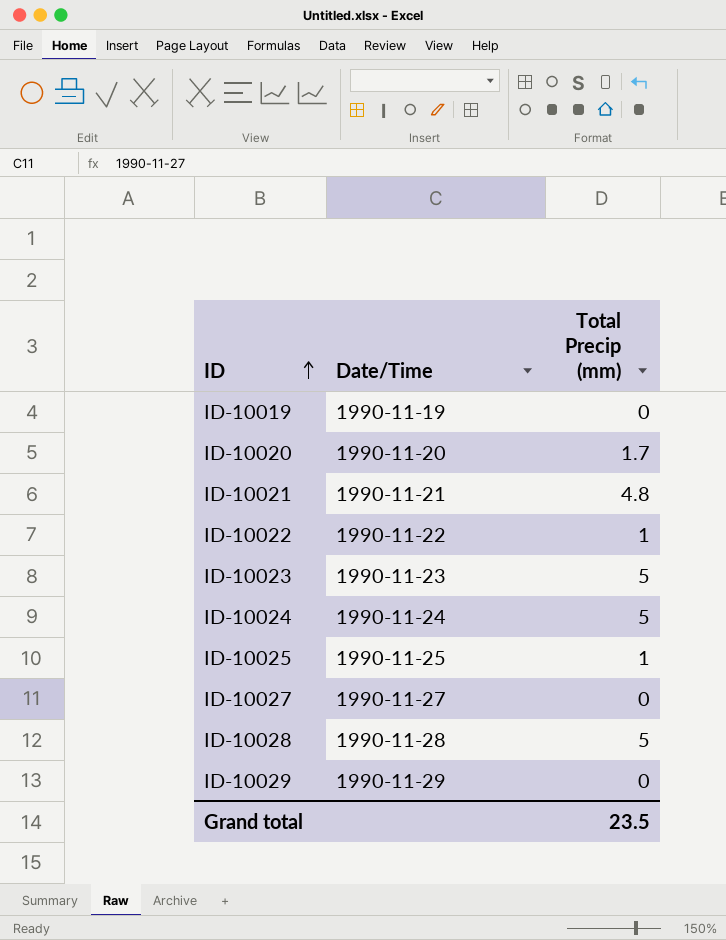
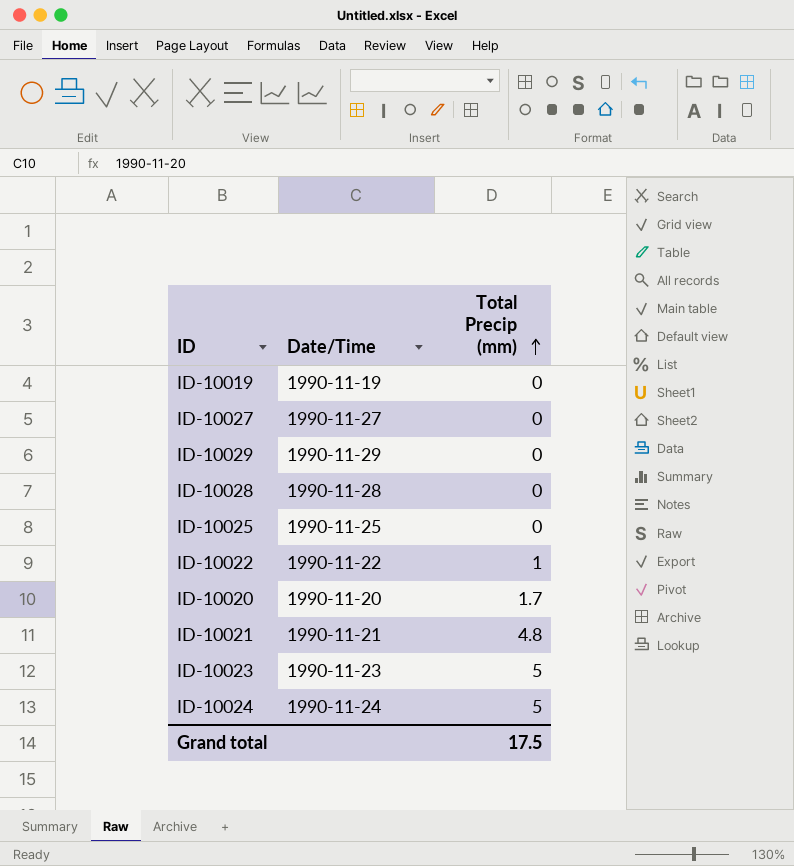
row order: ID ascending -> Total Precip (mm) ascending
ID-10028 | Total Precip (mm): 5 -> 0
ID-10025 | Total Precip (mm): 1 -> 0
Grand total | Total Precip (mm): 23.5 -> 17.5

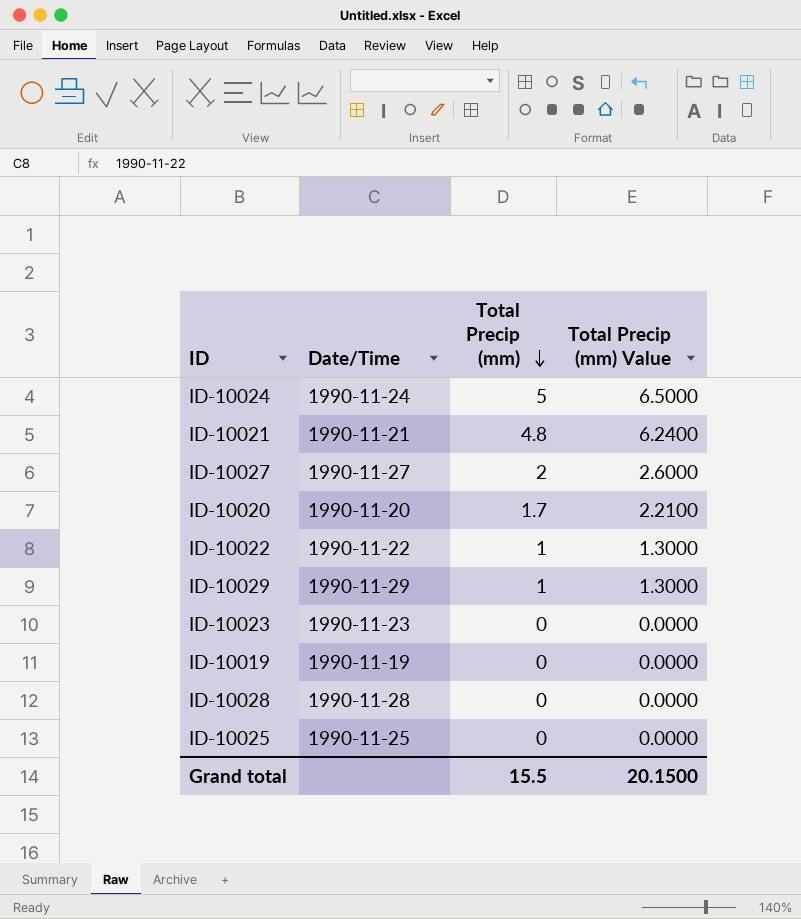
row order: Total Precip (mm) ascending -> Total Precip (mm) descending
column Total Precip (mm) Value | formula: none -> [Total Precip (mm)] * 1.3
ID-10027 | Total Precip (mm): 0 -> 2
ID-10029 | Total Precip (mm): 0 -> 1
ID-10023 | Total Precip (mm): 5 -> 0
Grand total | Total Precip (mm): 17.5 -> 15.5

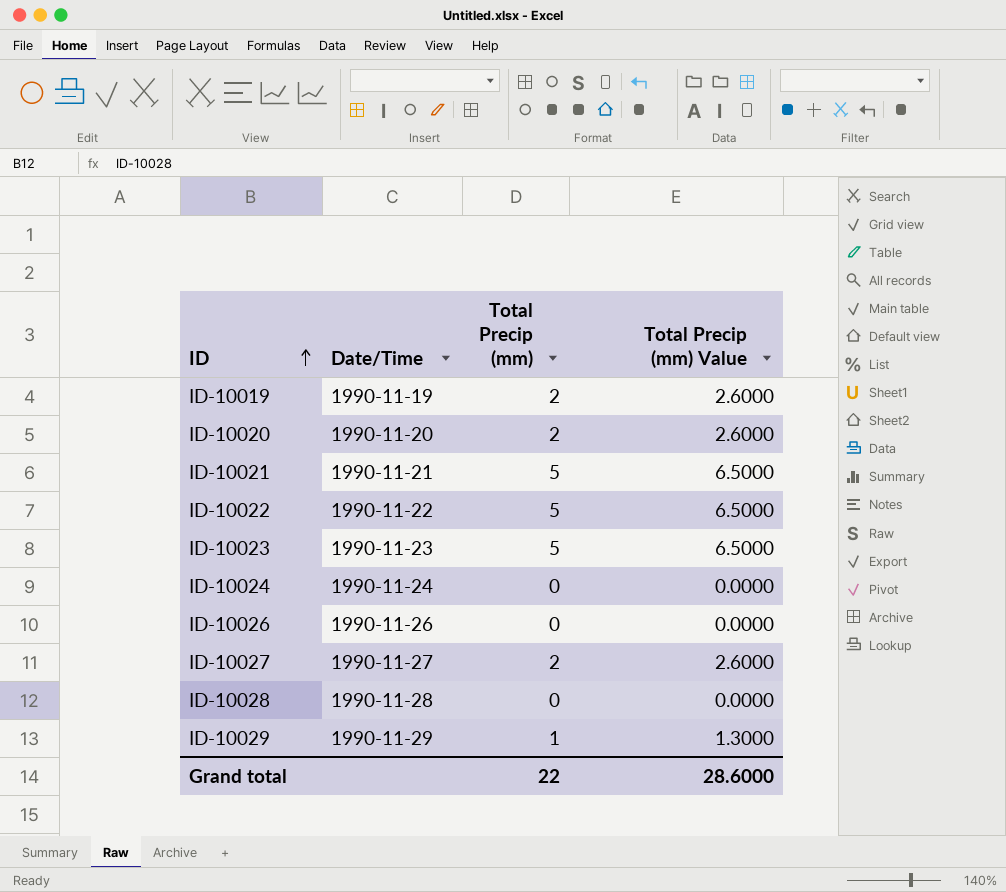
row order: Total Precip (mm) descending -> ID ascending
row ID-10025: 1990-11-25 | 0 | 0.0000 -> none
ID-10019 | Total Precip (mm): 0 -> 2
ID-10019 | Total Precip (mm) Value: 0.0000 -> 2.6000
ID-10020 | Total Precip (mm): 1.7 -> 2
ID-10020 | Total Precip (mm) Value: 2.2100 -> 2.6000
ID-10021 | Total Precip (mm): 4.8 -> 5
ID-10021 | Total Precip (mm) Value: 6.2400 -> 6.5000
ID-10022 | Total Precip (mm): 1 -> 5
ID-10022 | Total Precip (mm) Value: 1.3000 -> 6.5000
ID-10023 | Total Precip (mm): 0 -> 5
ID-10023 | Total Precip (mm) Value: 0.0000 -> 6.5000
ID-10024 | Total Precip (mm): 5 -> 0
ID-10024 | Total Precip (mm) Value: 6.5000 -> 0.0000
row ID-10026: none -> 1990-11-26 | 0 | 0.0000
Grand total | Total Precip (mm): 15.5 -> 22
Grand total | Total Precip (mm) Value: 20.1500 -> 28.6000

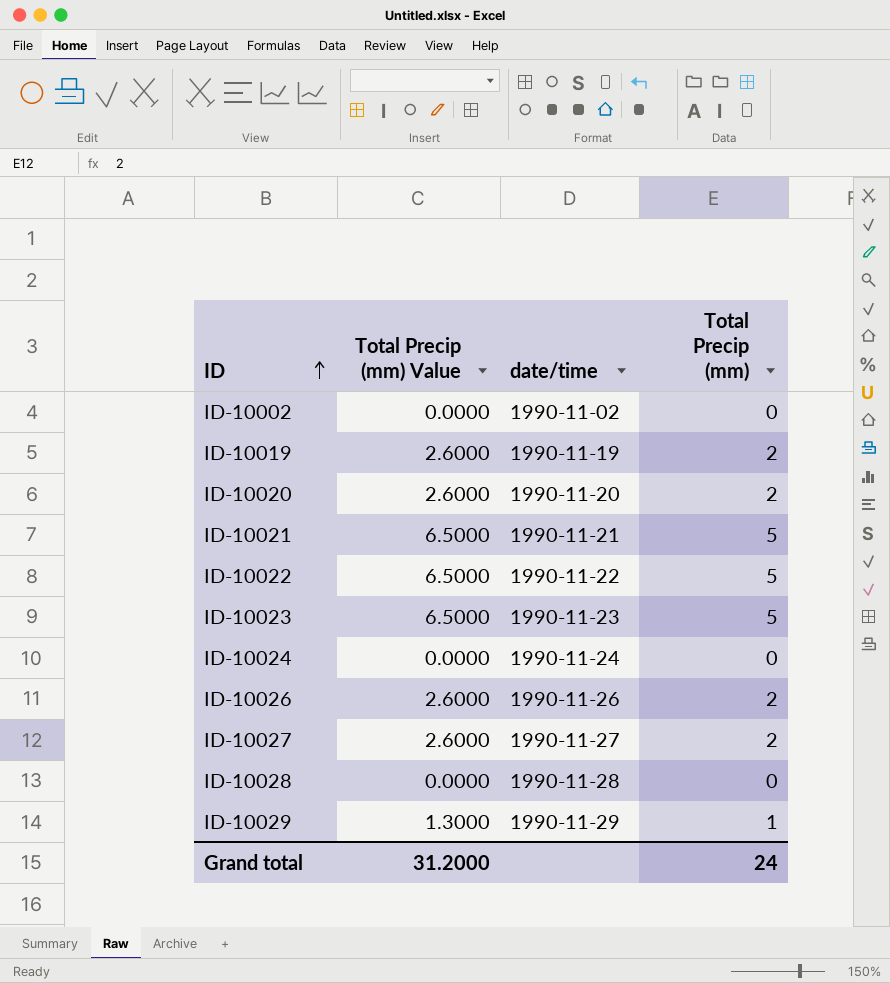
column Total Precip (mm) Value | position: 4 -> 2
column name: Date/Time -> date/time
row ID-10002: none -> 0.0000 | 1990-11-02 | 0
ID-10026 | Total Precip (mm) Value: 0.0000 -> 2.6000
ID-10026 | Total Precip (mm): 0 -> 2
Grand total | Total Precip (mm) Value: 28.6000 -> 31.2000
Grand total | Total Precip (mm): 22 -> 24

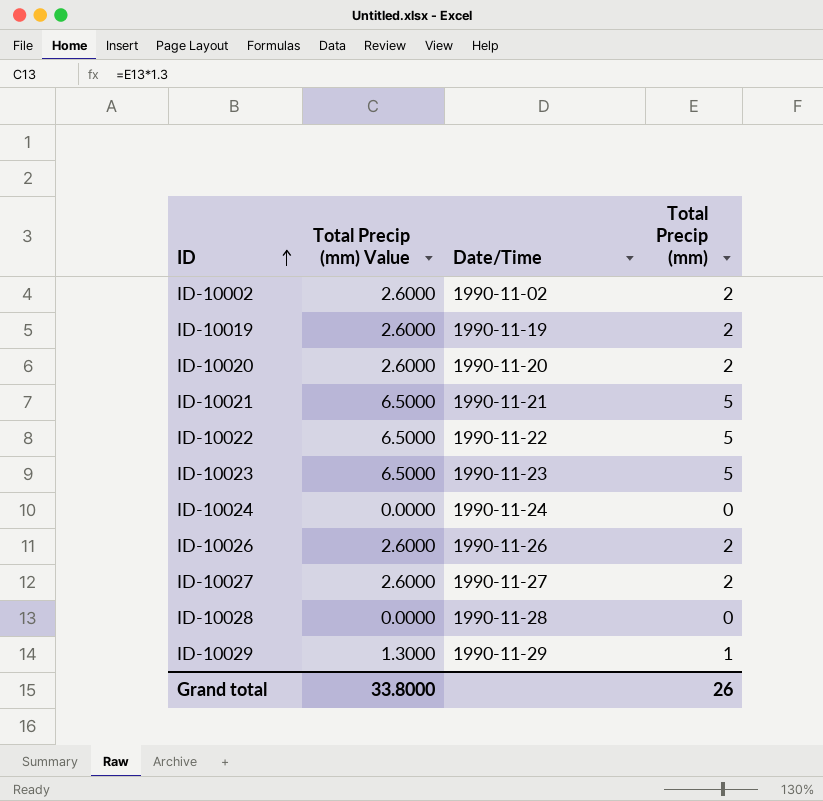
column name: date/time -> Date/Time
ID-10002 | Total Precip (mm) Value: 0.0000 -> 2.6000
ID-10002 | Total Precip (mm): 0 -> 2
Grand total | Total Precip (mm) Value: 31.2000 -> 33.8000
Grand total | Total Precip (mm): 24 -> 26

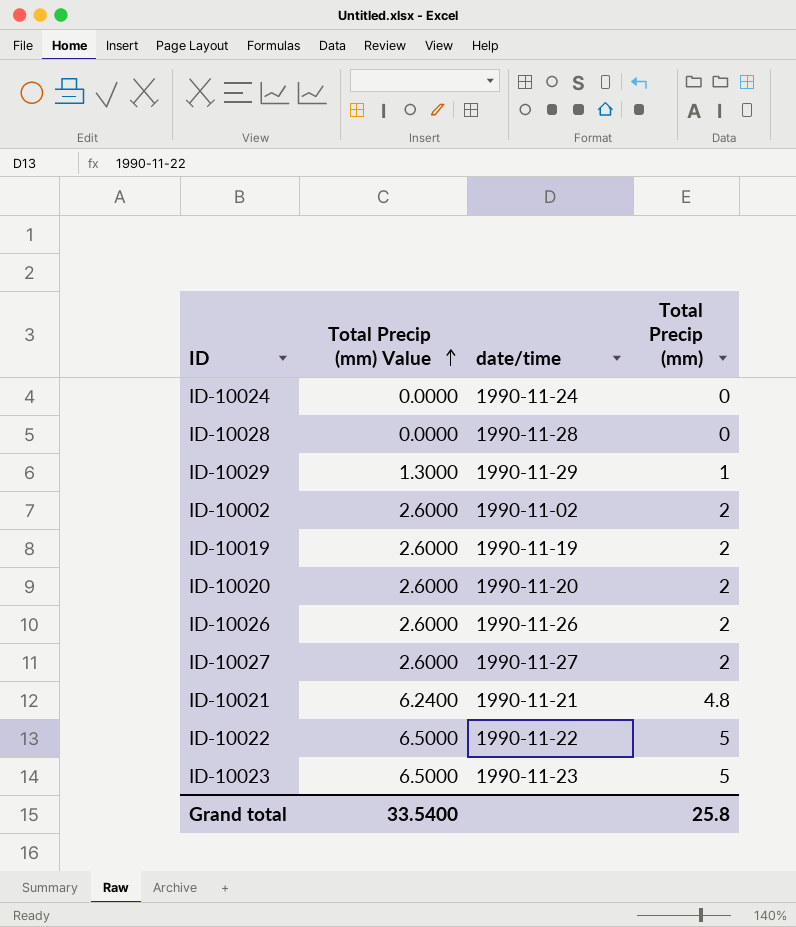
row order: ID ascending -> Total Precip (mm) Value ascending
column name: Date/Time -> date/time
ID-10021 | Total Precip (mm) Value: 6.5000 -> 6.2400
ID-10021 | Total Precip (mm): 5 -> 4.8
Grand total | Total Precip (mm) Value: 33.8000 -> 33.5400
Grand total | Total Precip (mm): 26 -> 25.8

